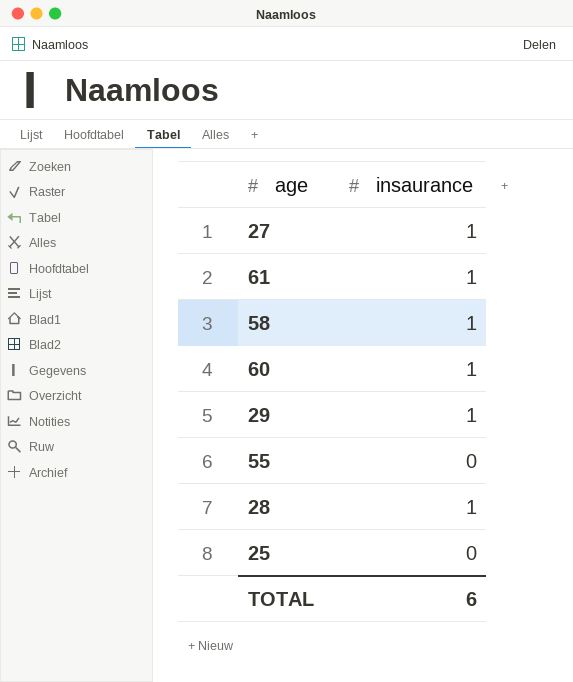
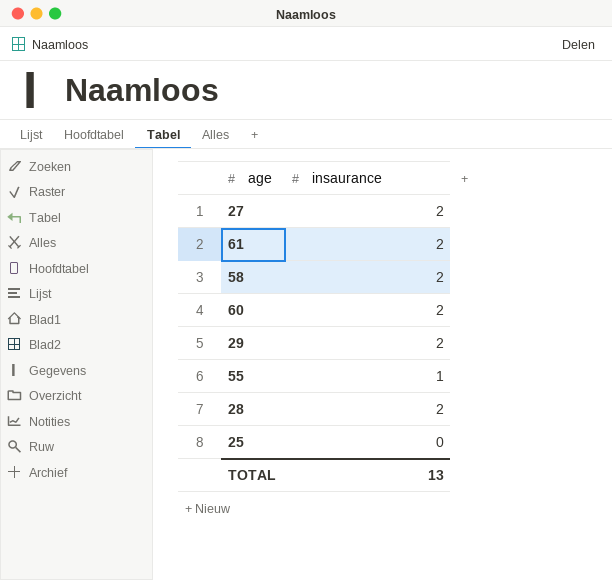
27 | insaurance: 1 -> 2
61 | insaurance: 1 -> 2
58 | insaurance: 1 -> 2
60 | insaurance: 1 -> 2
29 | insaurance: 1 -> 2
55 | insaurance: 0 -> 1
28 | insaurance: 1 -> 2
TOTAL | insaurance: 6 -> 13

